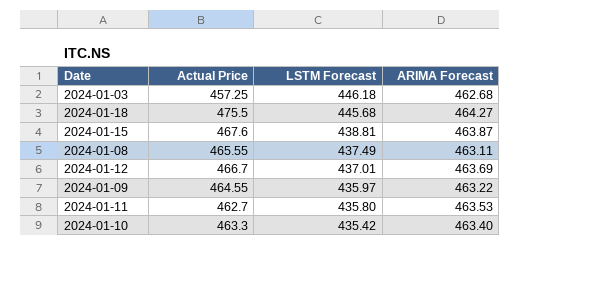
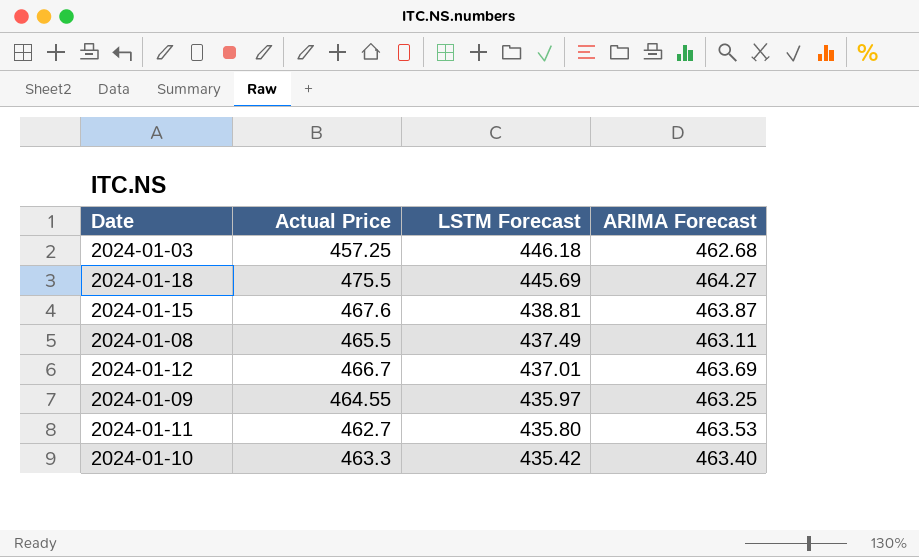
2024-01-18 | LSTM Forecast: 445.68 -> 445.69
2024-01-08 | Actual Price: 465.55 -> 465.5
2024-01-09 | ARIMA Forecast: 463.22 -> 463.25

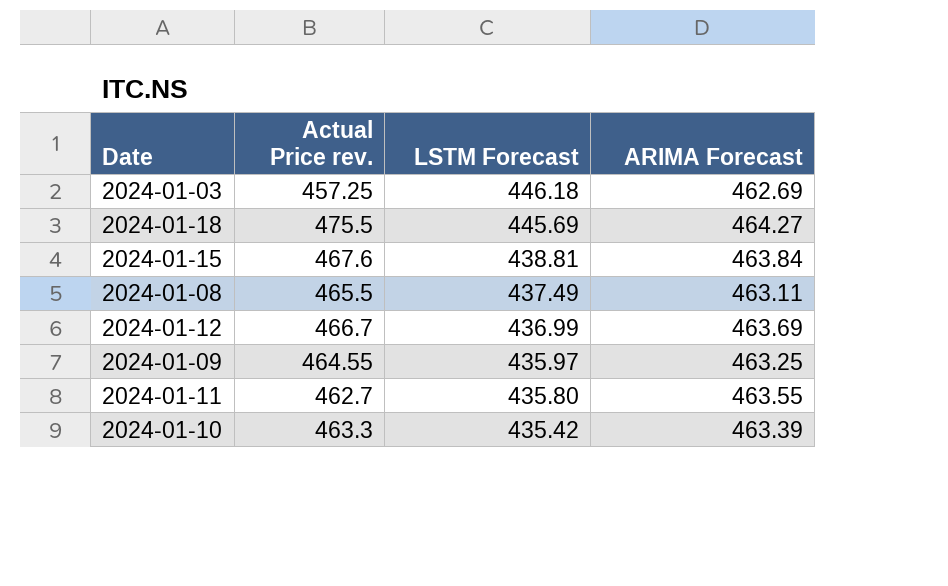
column name: Actual Price -> Actual Price rev.
2024-01-03 | ARIMA Forecast: 462.68 -> 462.69
2024-01-15 | ARIMA Forecast: 463.87 -> 463.84
2024-01-12 | LSTM Forecast: 437.01 -> 436.99
2024-01-11 | ARIMA Forecast: 463.53 -> 463.55
2024-01-10 | ARIMA Forecast: 463.40 -> 463.39

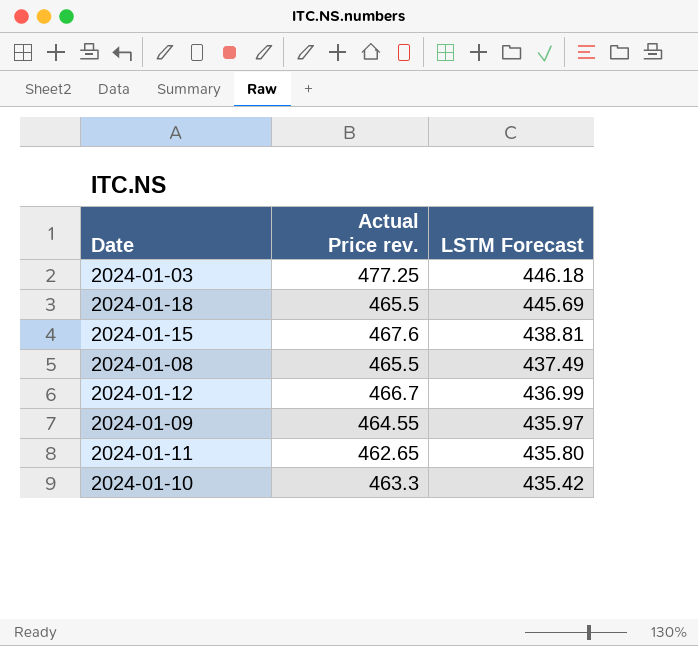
column ARIMA Forecast | position: 4 -> none
2024-01-03 | Actual Price rev.: 457.25 -> 477.25
2024-01-18 | Actual Price rev.: 475.5 -> 465.5
2024-01-11 | Actual Price rev.: 462.7 -> 462.65

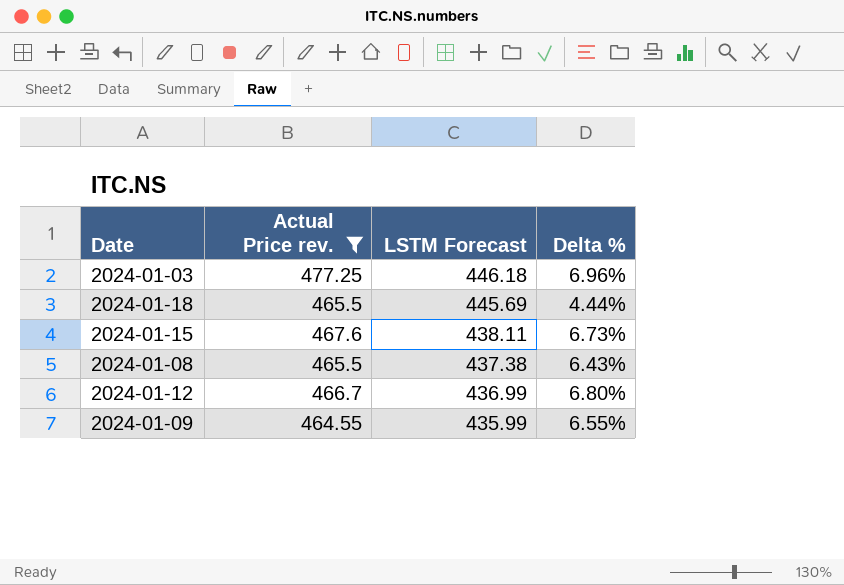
filter: none -> Actual Price rev. >= 464.55
column Delta % | formula: none -> ([Actual Price rev.] - [LSTM Forecast]) / [LSTM Forecast]
2024-01-15 | LSTM Forecast: 438.81 -> 438.11
2024-01-08 | LSTM Forecast: 437.49 -> 437.38
2024-01-09 | LSTM Forecast: 435.97 -> 435.99

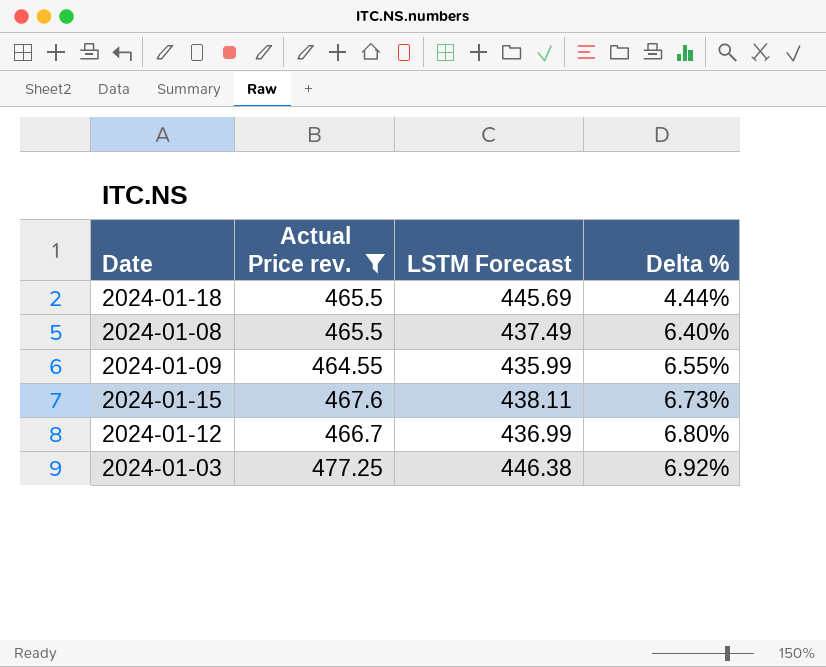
row order: LSTM Forecast descending -> Delta % ascending
2024-01-08 | LSTM Forecast: 437.38 -> 437.49
2024-01-08 | Delta %: 6.43% -> 6.40%
2024-01-03 | LSTM Forecast: 446.18 -> 446.38
2024-01-03 | Delta %: 6.96% -> 6.92%

